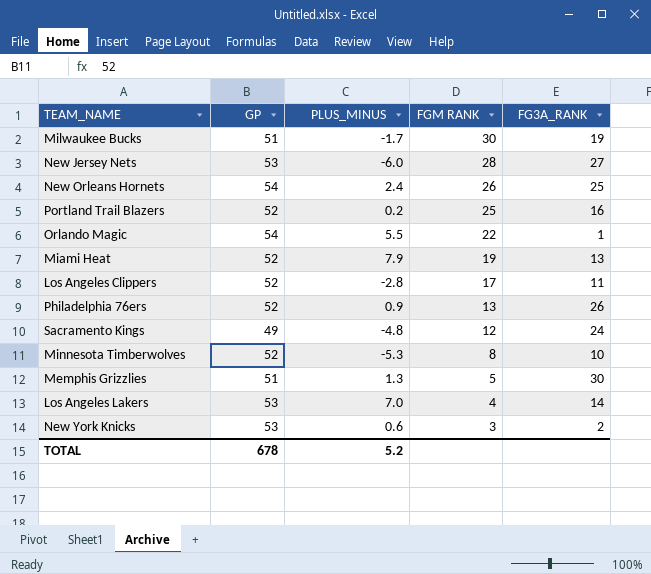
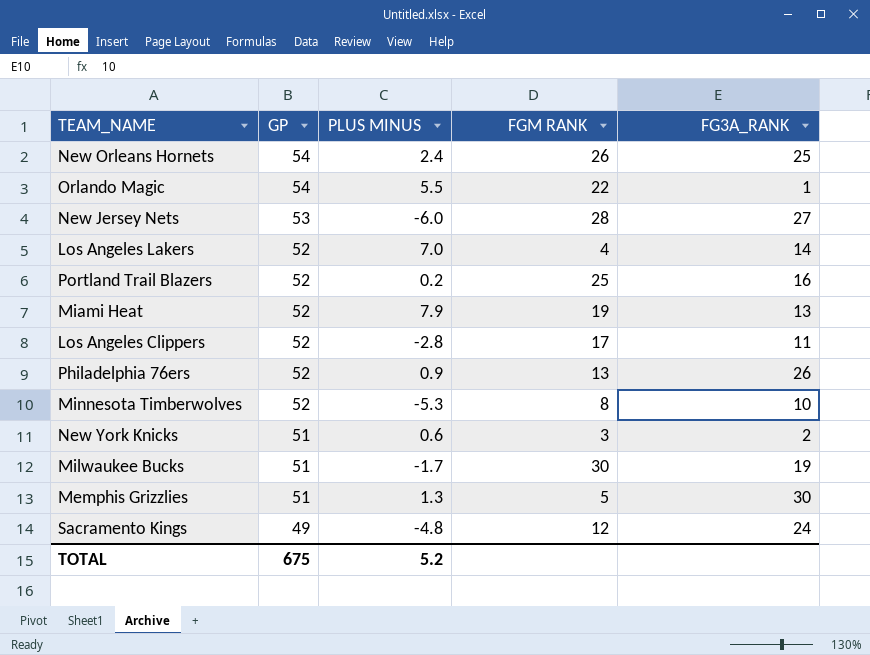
row order: FGM RANK descending -> GP descending
column name: PLUS_MINUS -> PLUS MINUS
Los Angeles Lakers | GP: 53 -> 52
New York Knicks | GP: 53 -> 51
TOTAL | GP: 678 -> 675

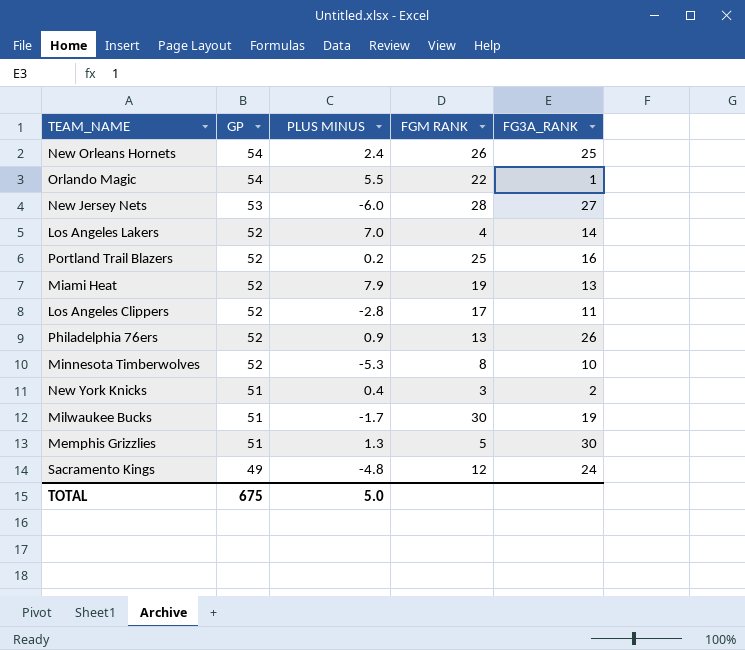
New York Knicks | PLUS MINUS: 0.6 -> 0.4
TOTAL | PLUS MINUS: 5.2 -> 5.0

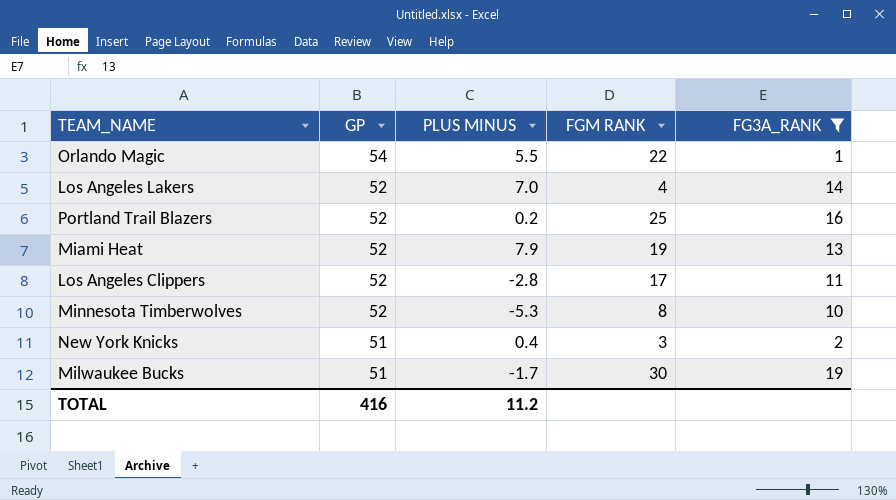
filter: none -> FG3A_RANK <= 19
TOTAL | GP: 675 -> 416
TOTAL | PLUS MINUS: 5.0 -> 11.2

